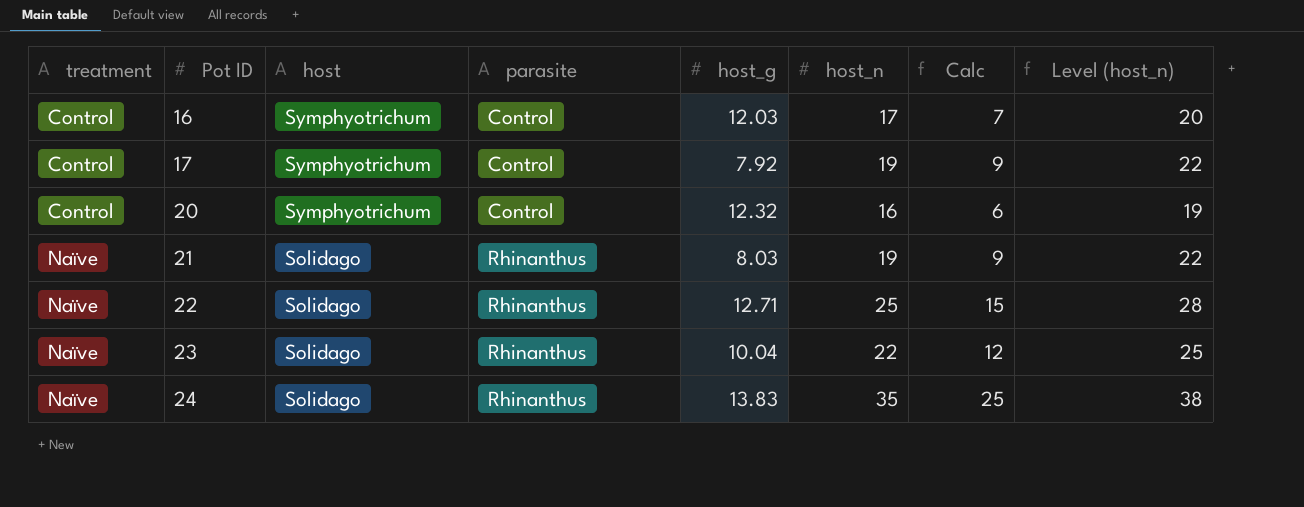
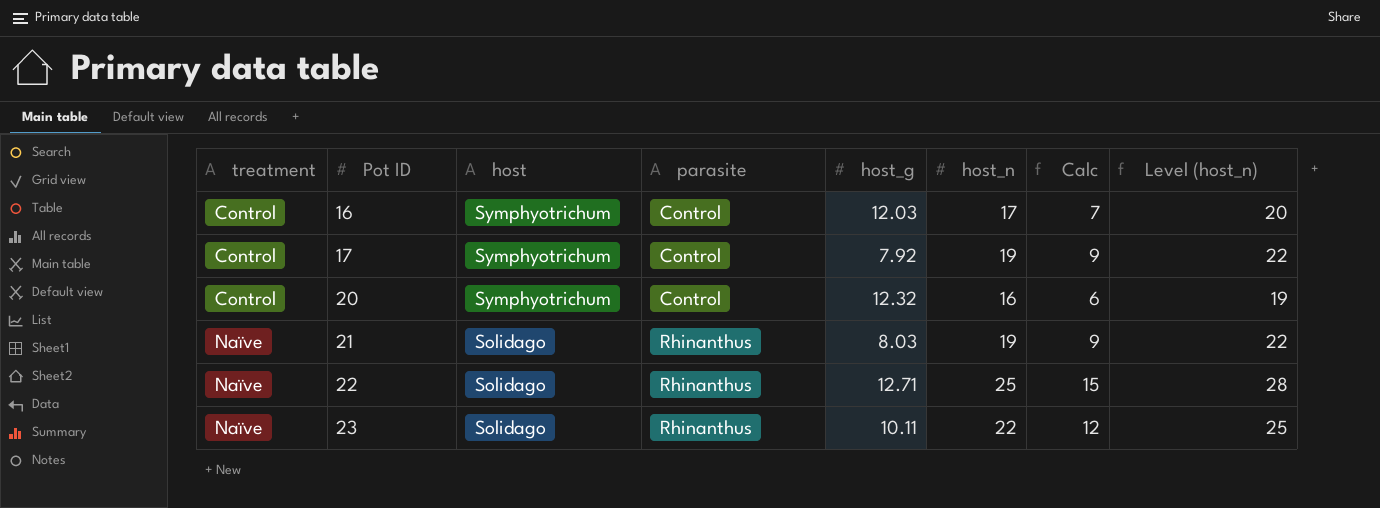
row 24: Naïve | Solidago | Rhinanthus | 13.83 | 35 | 25 | 38 -> none
23 | host_g: 10.04 -> 10.11

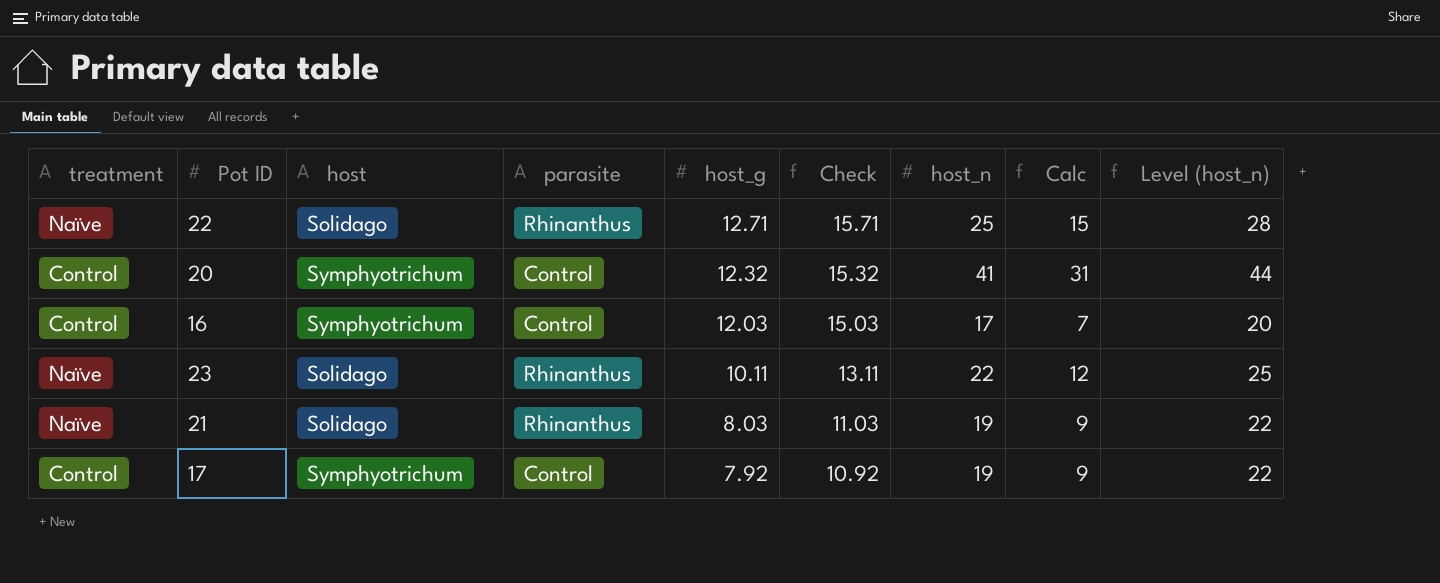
row order: treatment ascending -> host_g descending
column Check | formula: none -> [host_g] + 3
20 | host_n: 16 -> 41
20 | Calc: 6 -> 31
20 | Level (host_n): 19 -> 44

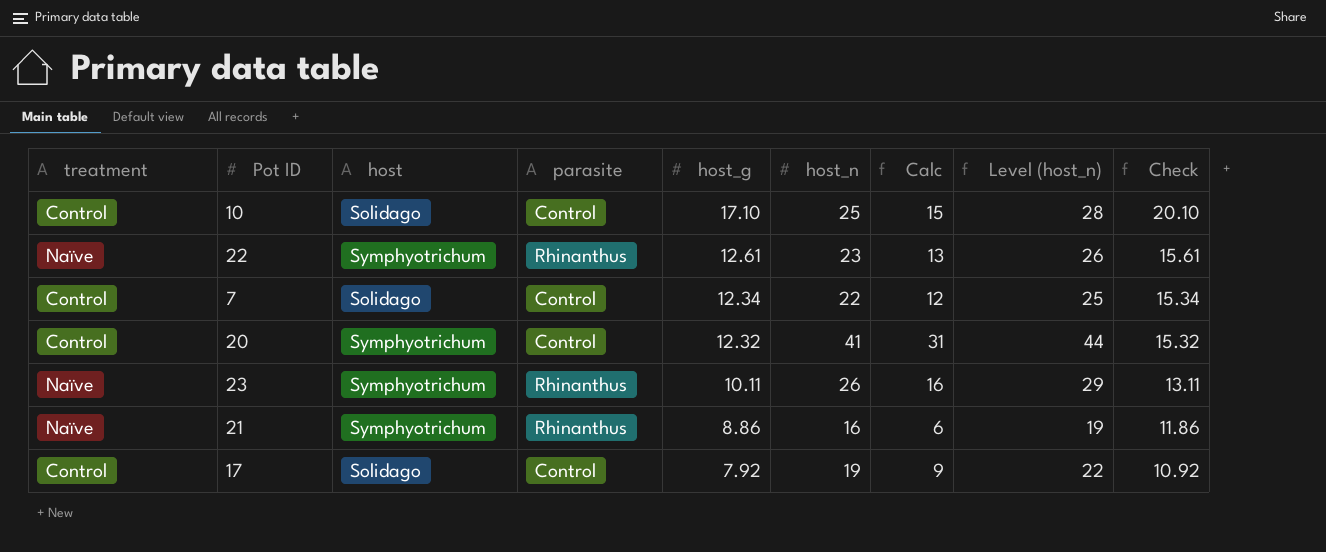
column Check | position: 6 -> 9
row 16: Control | Symphyotrichum | Control | 12.03 | 15.03 | 17 | 7 | 20 -> none
row 10: none -> Control | Solidago | Control | 17.10 | 25 | 15 | 28 | 20.10
22 | host: Solidago -> Symphyotrichum
22 | host_g: 12.71 -> 12.61
22 | host_n: 25 -> 23
22 | Calc: 15 -> 13
22 | Level (host_n): 28 -> 26
22 | Check: 15.71 -> 15.61
row 7: none -> Control | Solidago | Control | 12.34 | 22 | 12 | 25 | 15.34
23 | host: Solidago -> Symphyotrichum
23 | host_n: 22 -> 26
23 | Calc: 12 -> 16
23 | Level (host_n): 25 -> 29
21 | host: Solidago -> Symphyotrichum
21 | host_g: 8.03 -> 8.86
21 | host_n: 19 -> 16
21 | Calc: 9 -> 6
21 | Level (host_n): 22 -> 19
21 | Check: 11.03 -> 11.86
17 | host: Symphyotrichum -> Solidago

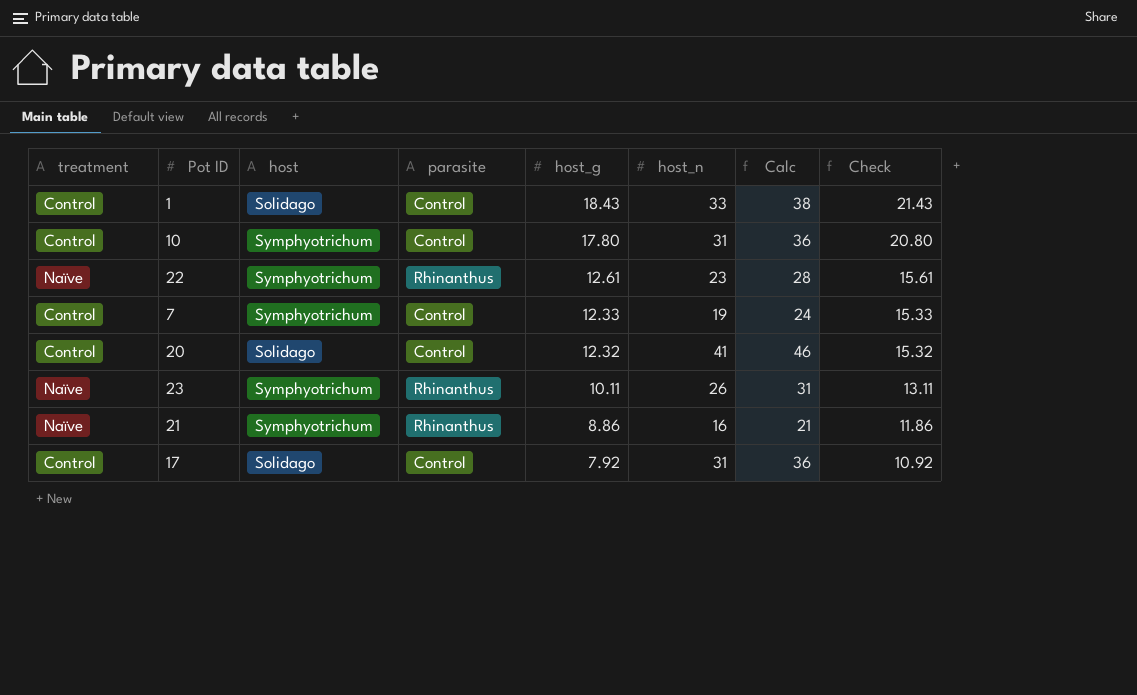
column Level (host_n) | formula: [host_n] + 3 -> none
column Calc | formula: [host_n] - 10 -> [host_n] + 5
row 1: none -> Control | Solidago | Control | 18.43 | 33 | 38 | 21.43
10 | host: Solidago -> Symphyotrichum
10 | host_g: 17.10 -> 17.80
10 | host_n: 25 -> 31
10 | Check: 20.10 -> 20.80
7 | host: Solidago -> Symphyotrichum
7 | host_g: 12.34 -> 12.33
7 | host_n: 22 -> 19
7 | Check: 15.34 -> 15.33
20 | host: Symphyotrichum -> Solidago
17 | host_n: 19 -> 31

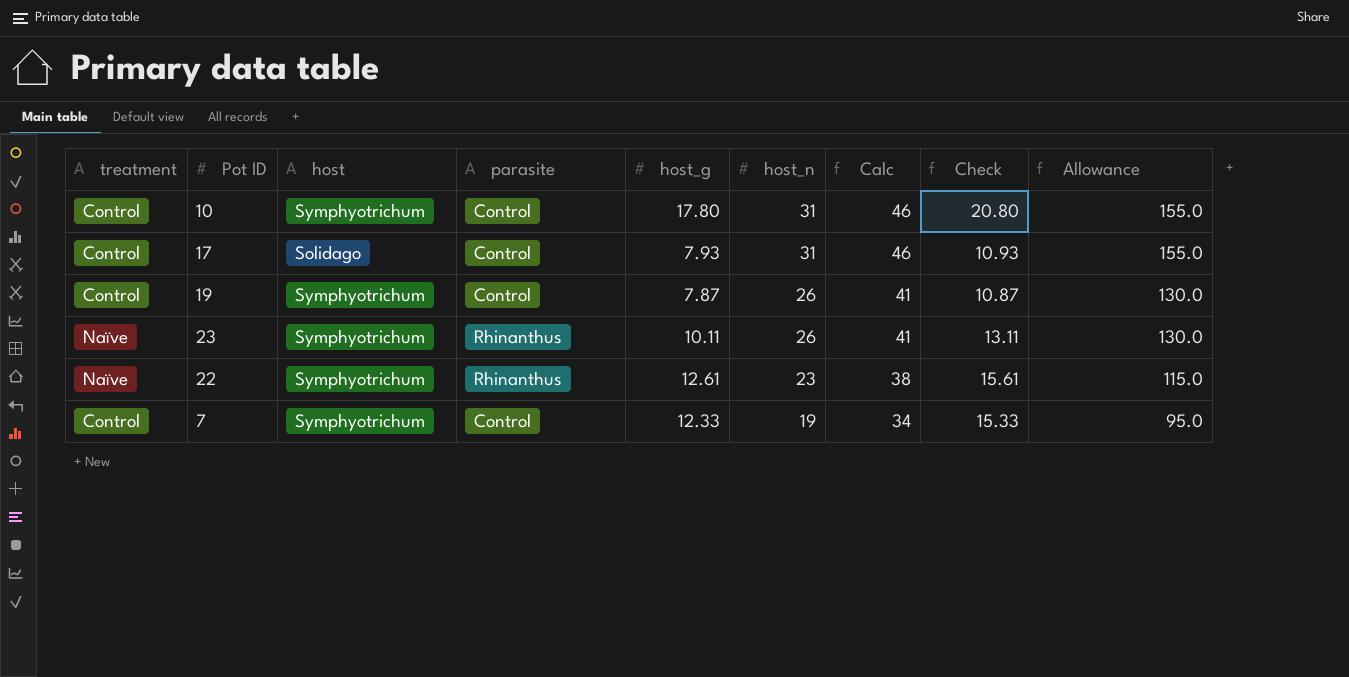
row order: host_g descending -> host_n descending
column Calc | formula: [host_n] + 5 -> [host_n] + 15
column Allowance | formula: none -> [host_n] * 5
row 1: Control | Solidago | Control | 18.43 | 33 | 38 | 21.43 -> none
row 20: Control | Solidago | Control | 12.32 | 41 | 46 | 15.32 -> none
row 21: Naïve | Symphyotrichum | Rhinanthus | 8.86 | 16 | 21 | 11.86 -> none
17 | host_g: 7.92 -> 7.93
17 | Check: 10.92 -> 10.93
row 19: none -> Control | Symphyotrichum | Control | 7.87 | 26 | 41 | 10.87 | 130.0

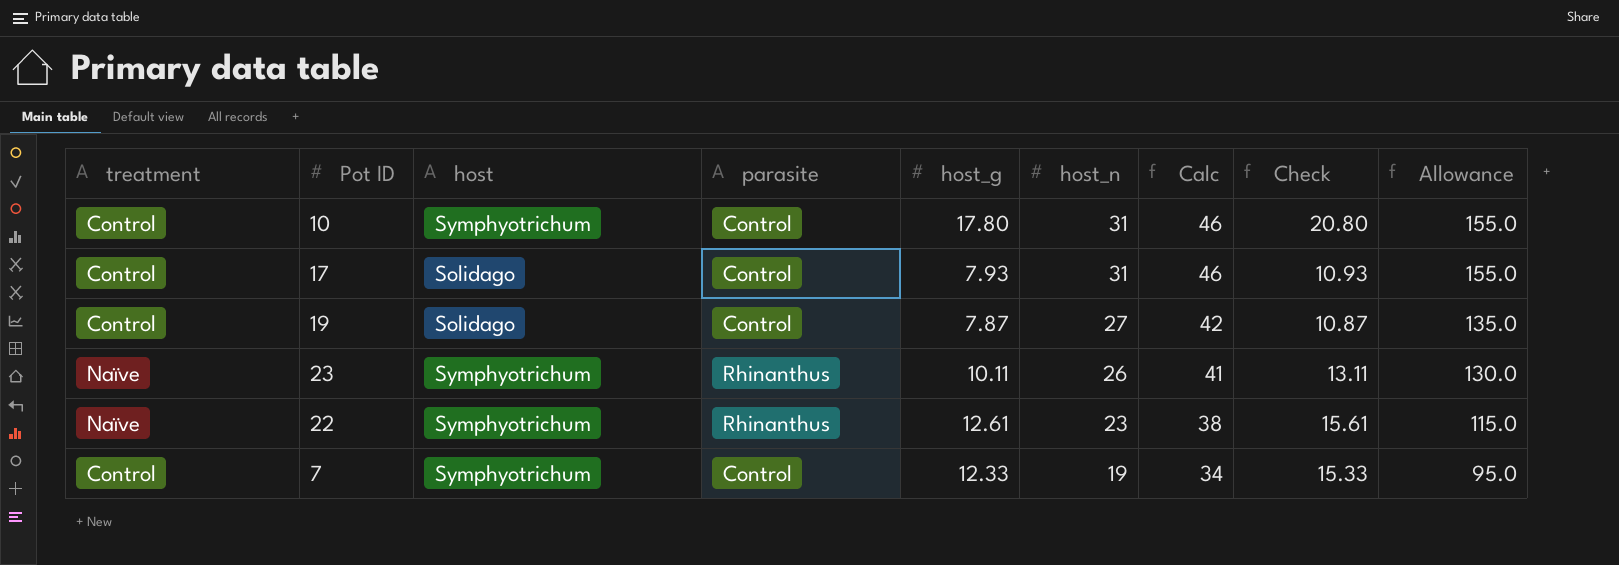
19 | host: Symphyotrichum -> Solidago
19 | host_n: 26 -> 27
19 | Calc: 41 -> 42
19 | Allowance: 130.0 -> 135.0

